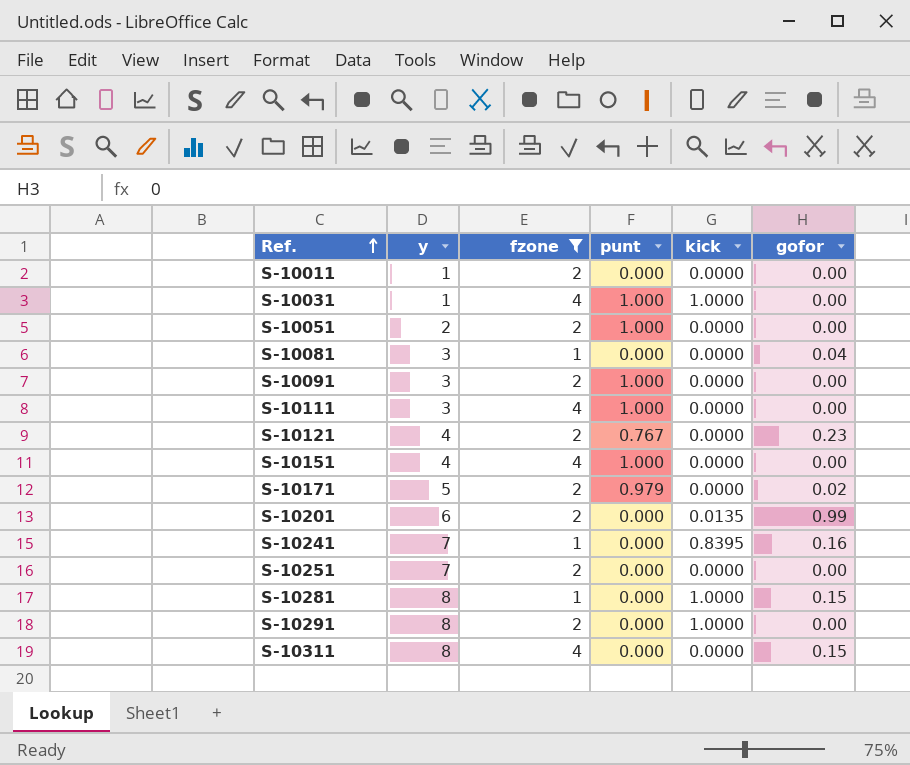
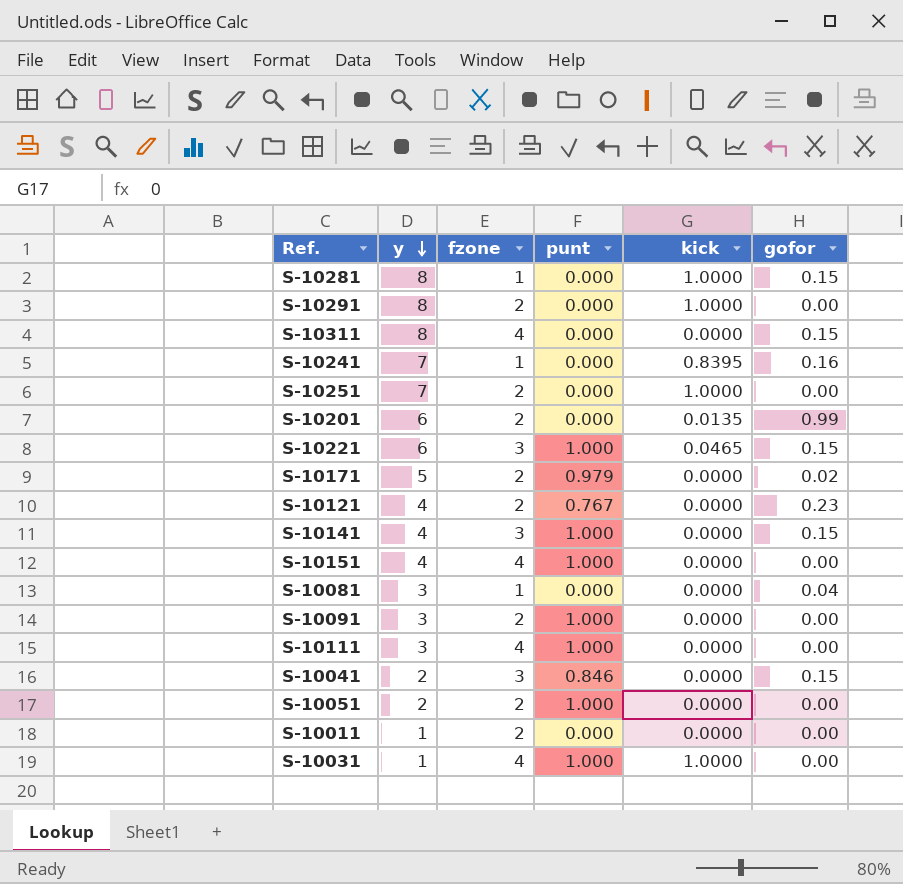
filter: fzone != 3 -> none
row order: Ref. ascending -> y descending
S-10251 | kick: 0.0000 -> 1.0000

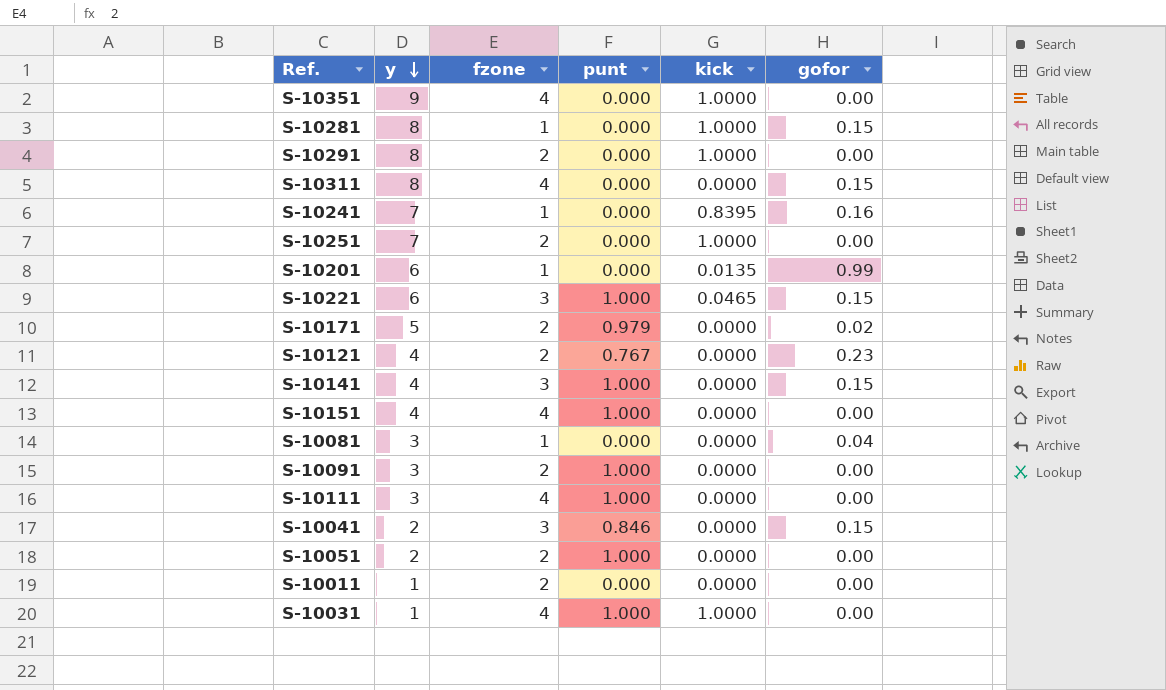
row S-10351: none -> 9 | 4 | 0.000 | 1.0000 | 0.00
S-10201 | fzone: 2 -> 1

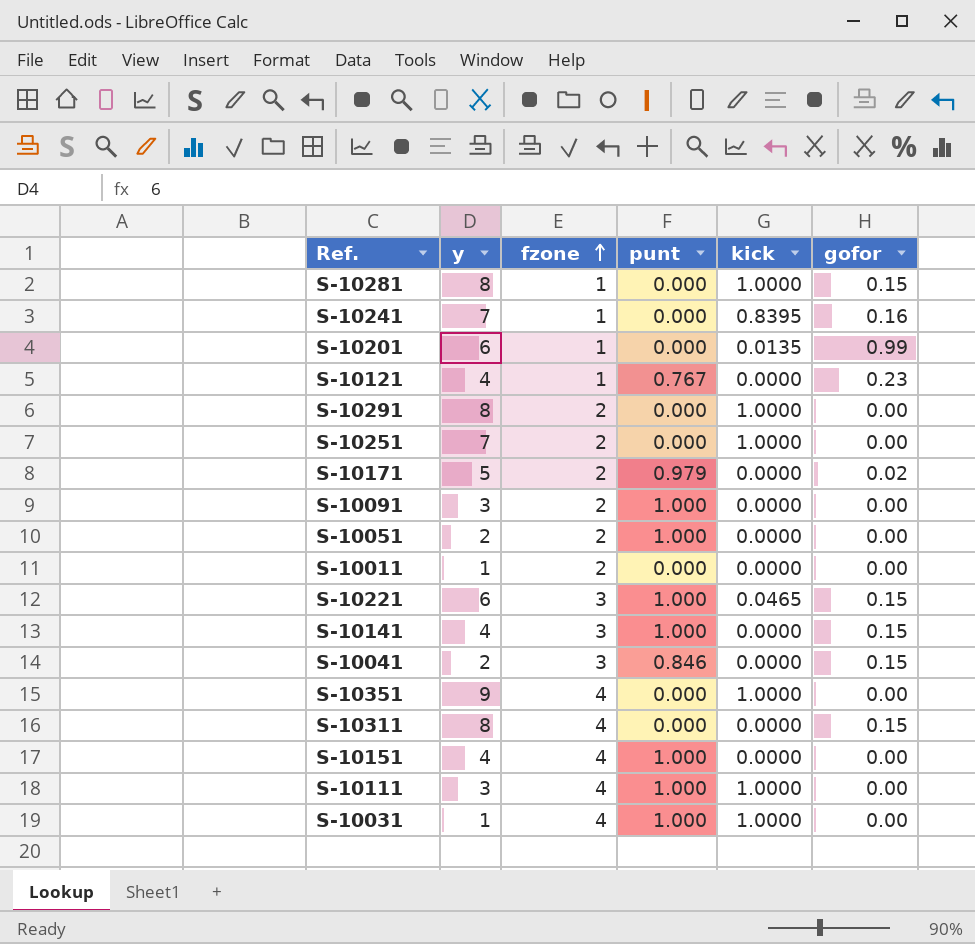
row order: y descending -> fzone ascending
row S-10081: 3 | 1 | 0.000 | 0.0000 | 0.04 -> none
S-10121 | fzone: 2 -> 1
S-10111 | kick: 0.0000 -> 1.0000

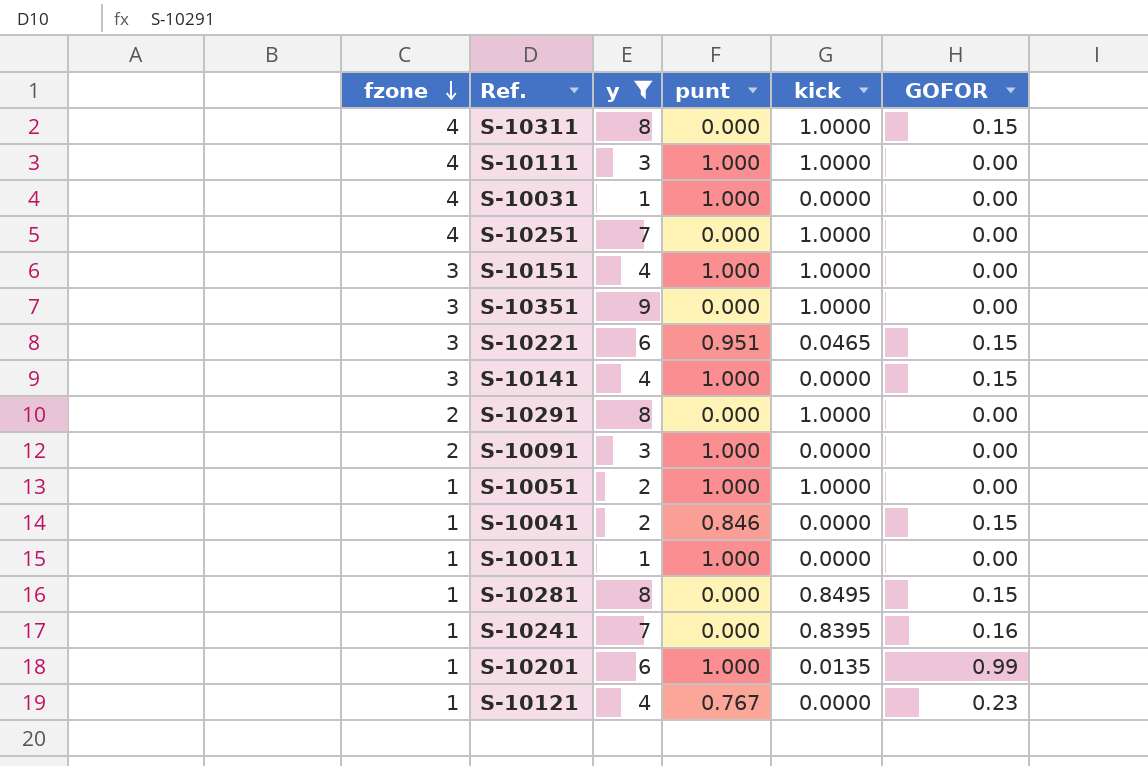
filter: none -> y != 5
row order: fzone ascending -> fzone descending
column fzone | position: 3 -> 1
column name: gofor -> GOFOR
S-10311 | kick: 0.0000 -> 1.0000
S-10031 | kick: 1.0000 -> 0.0000
S-10251 | fzone: 2 -> 4
S-10151 | fzone: 4 -> 3
S-10151 | kick: 0.0000 -> 1.0000
S-10351 | fzone: 4 -> 3
S-10221 | punt: 1.000 -> 0.951
S-10051 | fzone: 2 -> 1
S-10051 | kick: 0.0000 -> 1.0000
S-10041 | fzone: 3 -> 1
S-10011 | fzone: 2 -> 1
S-10011 | punt: 0.000 -> 1.000
S-10281 | kick: 1.0000 -> 0.8495
S-10201 | punt: 0.000 -> 1.000

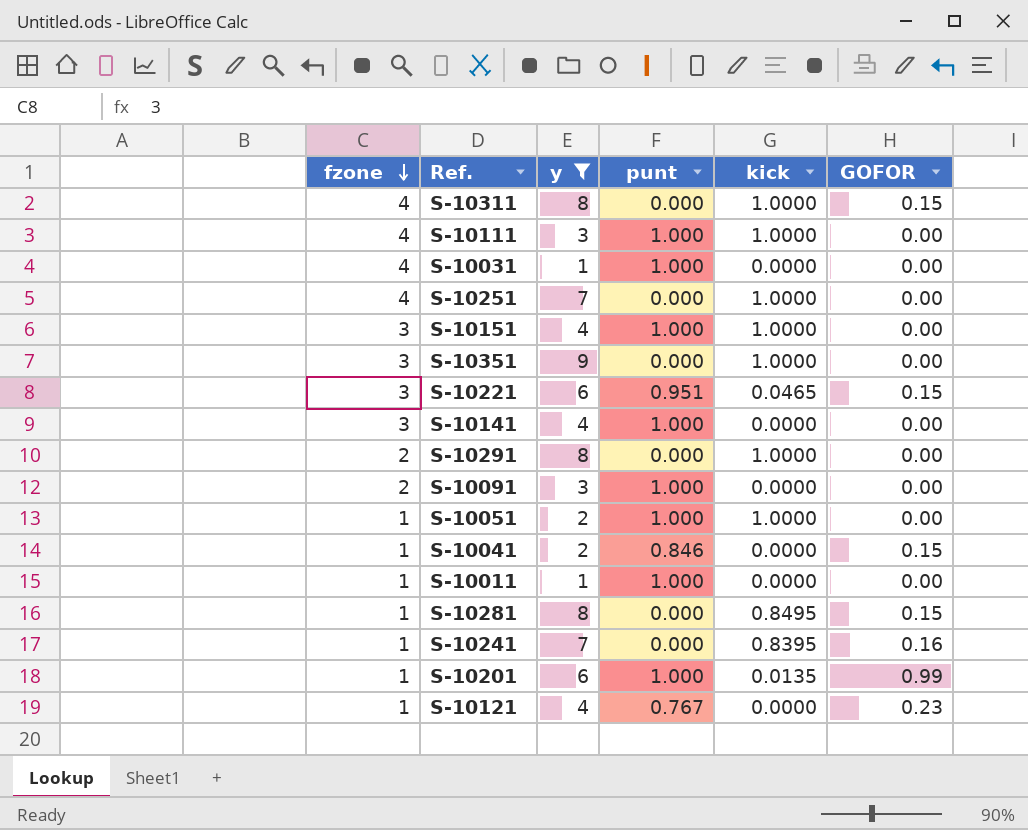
S-10141 | GOFOR: 0.15 -> 0.00

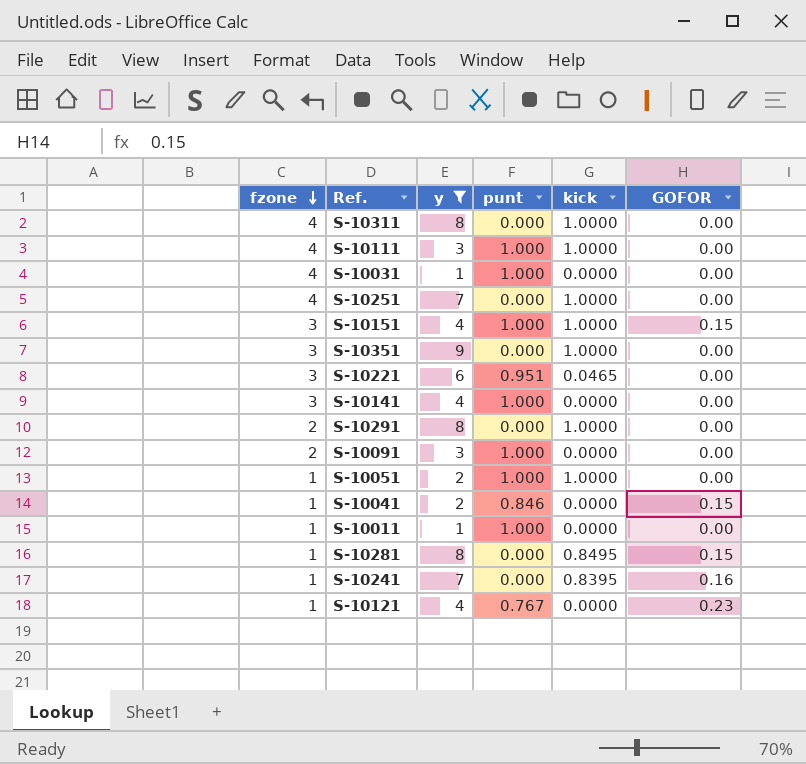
row S-10201: 1 | 6 | 1.000 | 0.0135 | 0.99 -> none
S-10311 | GOFOR: 0.15 -> 0.00
S-10151 | GOFOR: 0.00 -> 0.15
S-10221 | GOFOR: 0.15 -> 0.00

